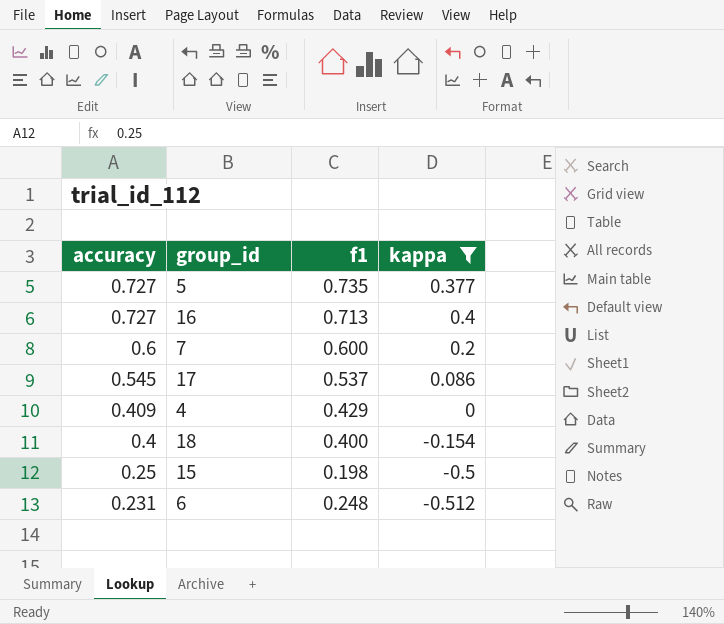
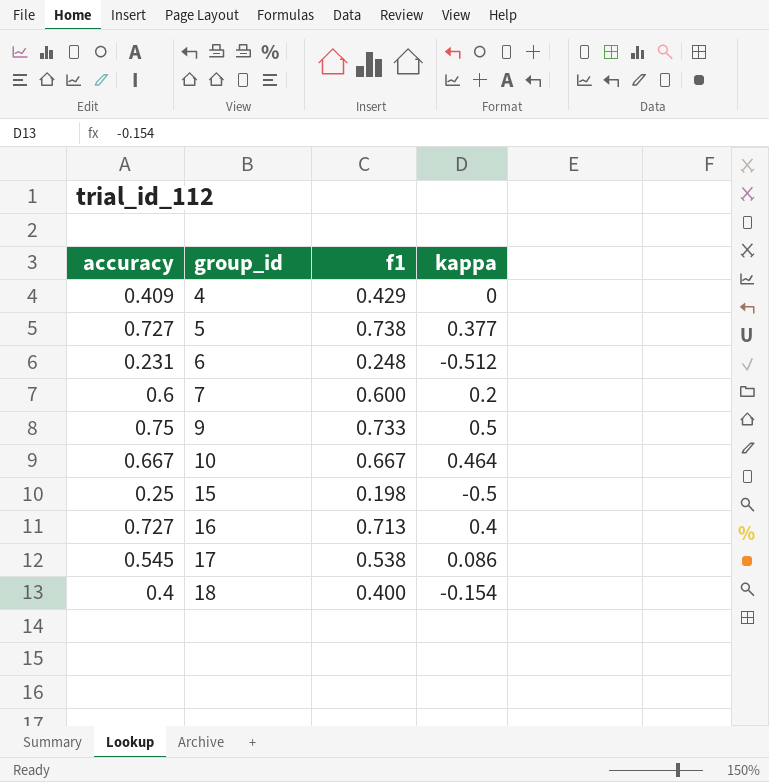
filter: kappa <= 0.4 -> none
row order: accuracy descending -> group_id ascending
5 | f1: 0.735 -> 0.738
17 | f1: 0.537 -> 0.538

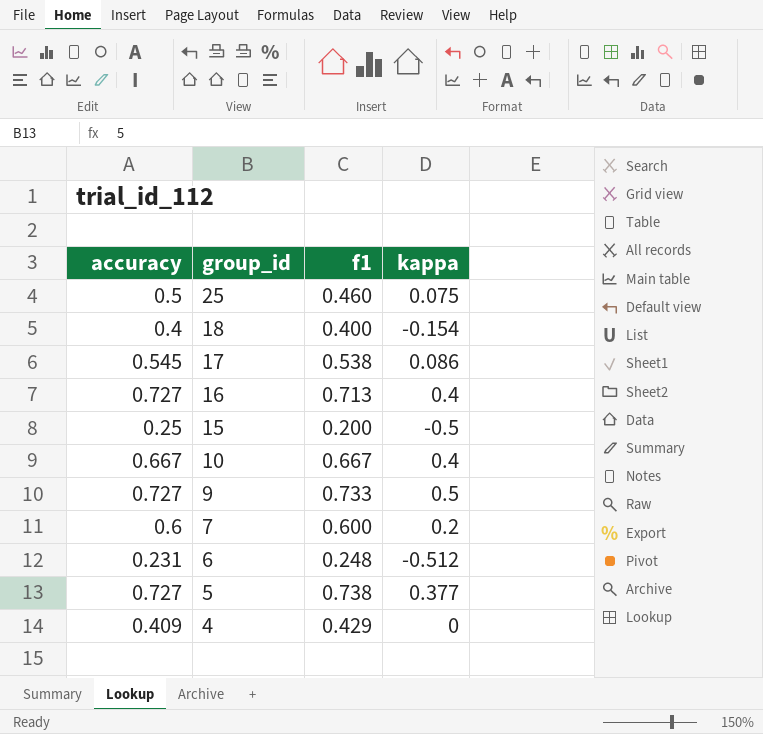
row order: group_id ascending -> group_id descending
row 25: none -> 0.5 | 0.460 | 0.075
15 | f1: 0.198 -> 0.200
10 | kappa: 0.464 -> 0.4
9 | accuracy: 0.75 -> 0.727

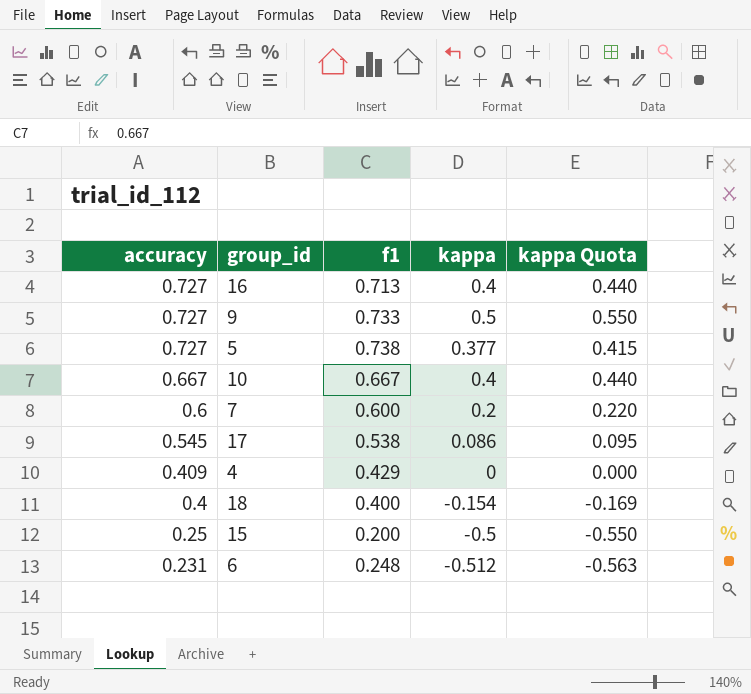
row order: group_id descending -> accuracy descending
column kappa Quota | formula: none -> [kappa] * 1.1
row 25: 0.5 | 0.460 | 0.075 -> none

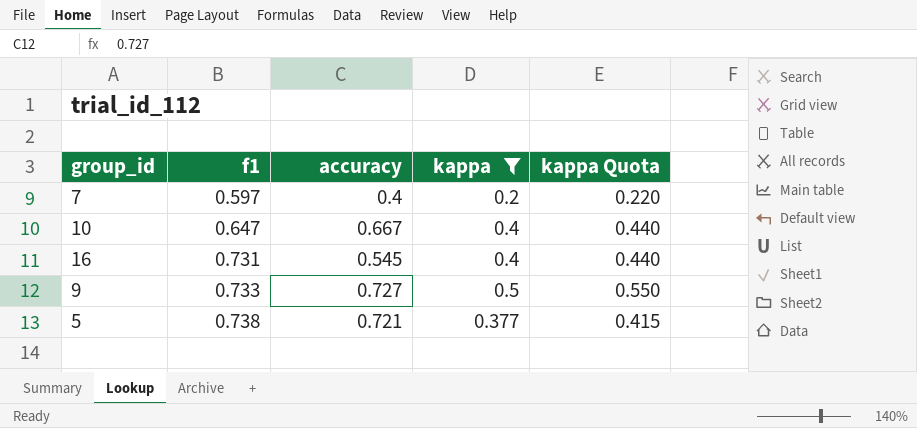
filter: none -> kappa >= 0.2
row order: accuracy descending -> f1 ascending
column accuracy | position: 1 -> 3
7 | f1: 0.600 -> 0.597
7 | accuracy: 0.6 -> 0.4
10 | f1: 0.667 -> 0.647
16 | f1: 0.713 -> 0.731
16 | accuracy: 0.727 -> 0.545
5 | accuracy: 0.727 -> 0.721

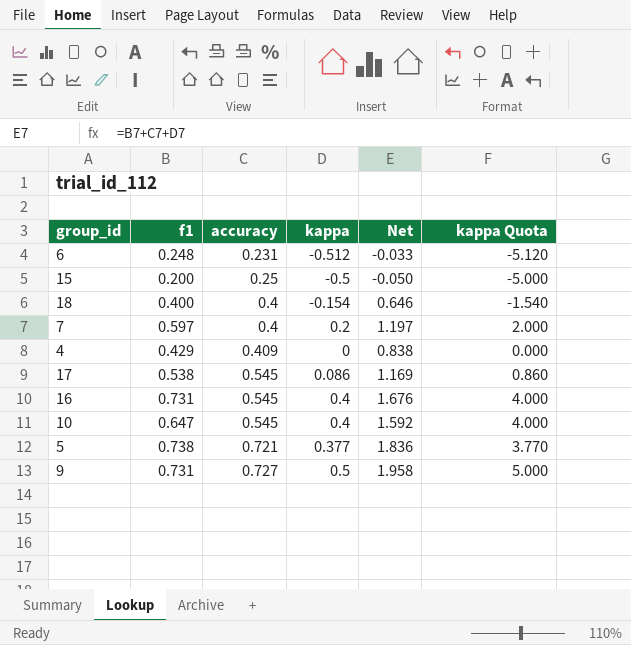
filter: kappa >= 0.2 -> none
row order: f1 ascending -> accuracy ascending
column Net | formula: none -> [f1] + [accuracy] + [kappa]
column kappa Quota | formula: [kappa] * 1.1 -> [kappa] * 10
10 | accuracy: 0.667 -> 0.545
9 | f1: 0.733 -> 0.731

